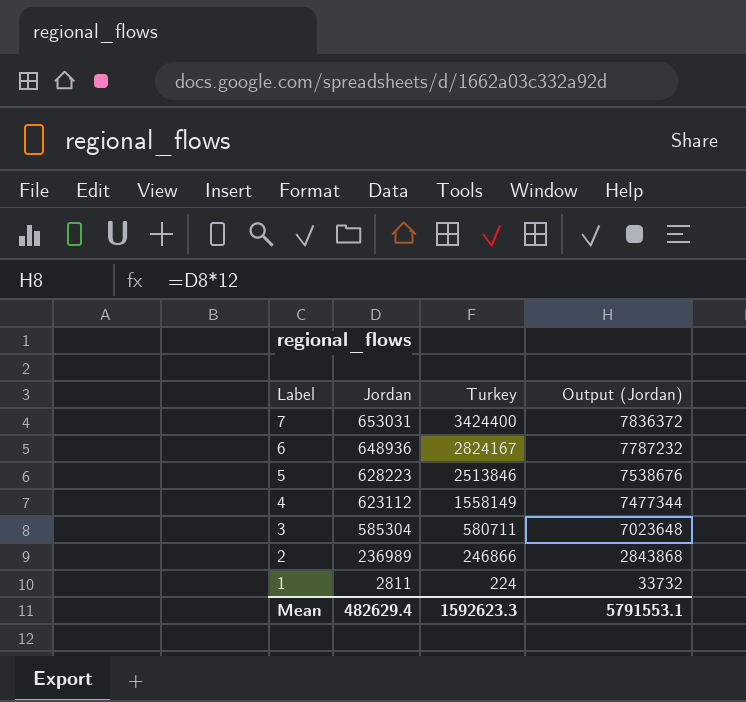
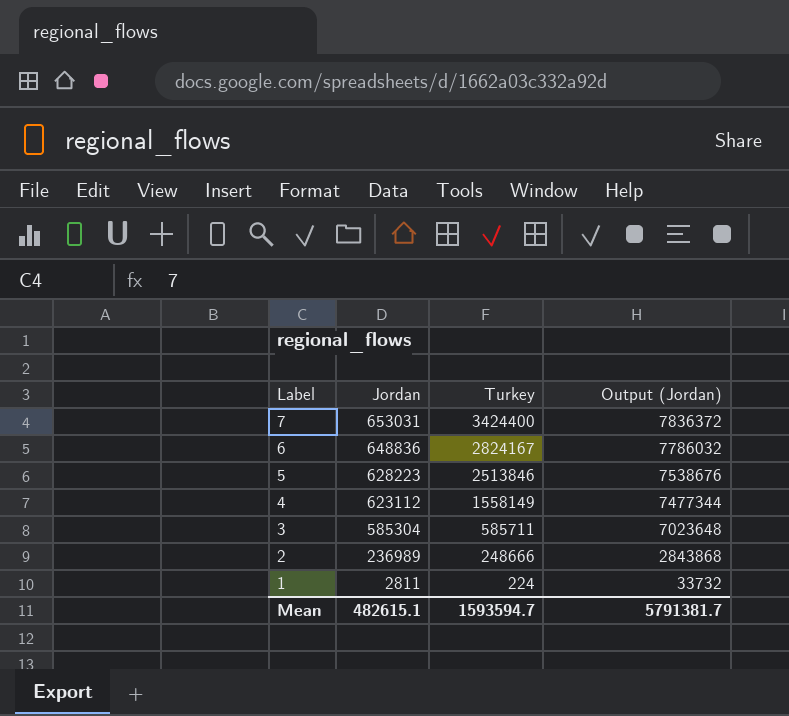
6 | Jordan: 648936 -> 648836
6 | Output (Jordan): 7787232 -> 7786032
3 | Turkey: 580711 -> 585711
2 | Turkey: 246866 -> 248666
Mean | Jordan: 482629.4 -> 482615.1
Mean | Turkey: 1592623.3 -> 1593594.7
Mean | Output (Jordan): 5791553.1 -> 5791381.7

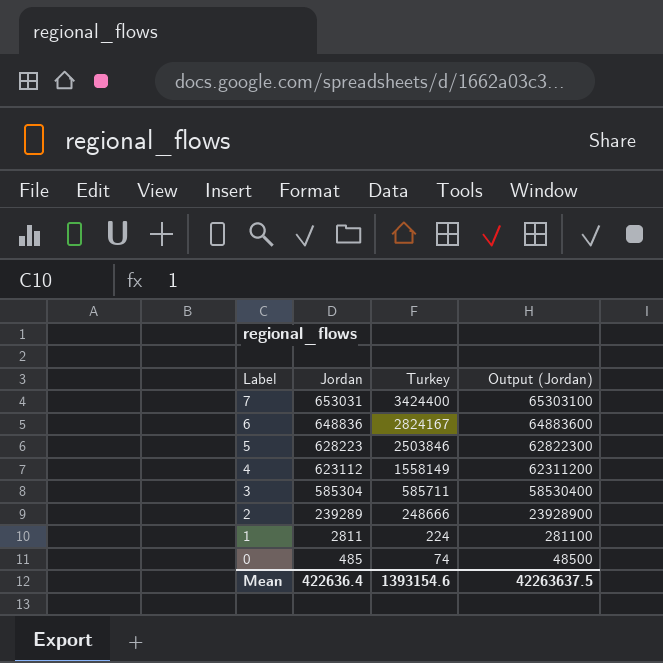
column Output (Jordan) | formula: [Jordan] * 12 -> [Jordan] * 100
5 | Turkey: 2513846 -> 2503846
2 | Jordan: 236989 -> 239289
row 0: none -> 485 | 74 | 48500
Mean | Jordan: 482615.1 -> 422636.4
Mean | Turkey: 1593594.7 -> 1393154.6
Mean | Output (Jordan): 5791381.7 -> 42263637.5

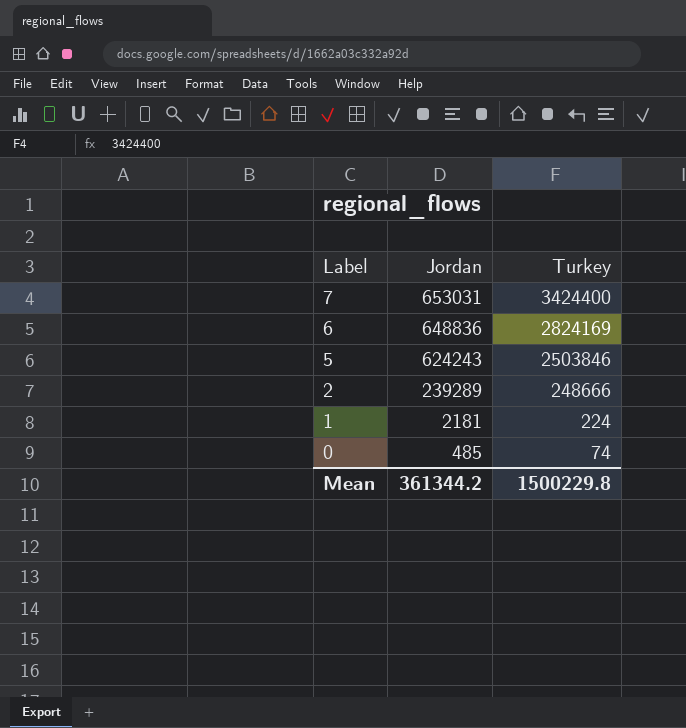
column Output (Jordan) | formula: [Jordan] * 100 -> none
row 4: 623112 | 1558149 | 62311200 -> none
row 3: 585304 | 585711 | 58530400 -> none
6 | Turkey: 2824167 -> 2824169
5 | Jordan: 628223 -> 624243
1 | Jordan: 2811 -> 2181
Mean | Jordan: 422636.4 -> 361344.2
Mean | Turkey: 1393154.6 -> 1500229.8

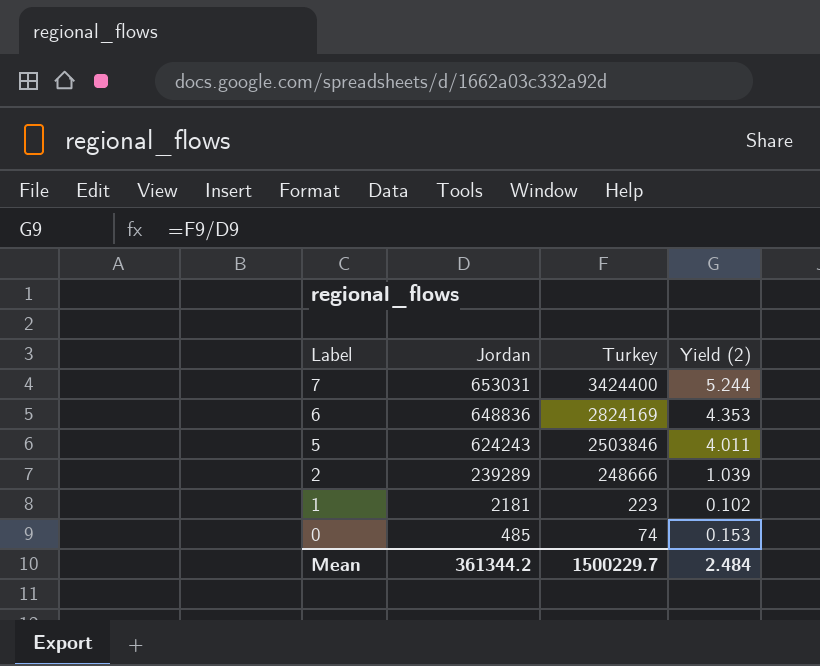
column Yield (2) | formula: none -> [Turkey] / [Jordan]
1 | Turkey: 224 -> 223
Mean | Turkey: 1500229.8 -> 1500229.7

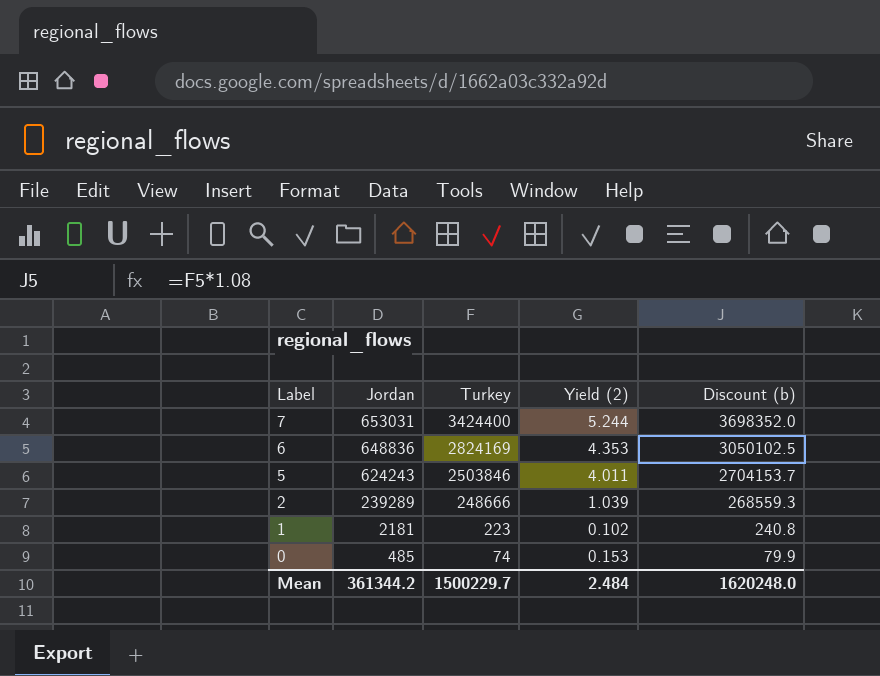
column Discount (b) | formula: none -> [Turkey] * 1.08

